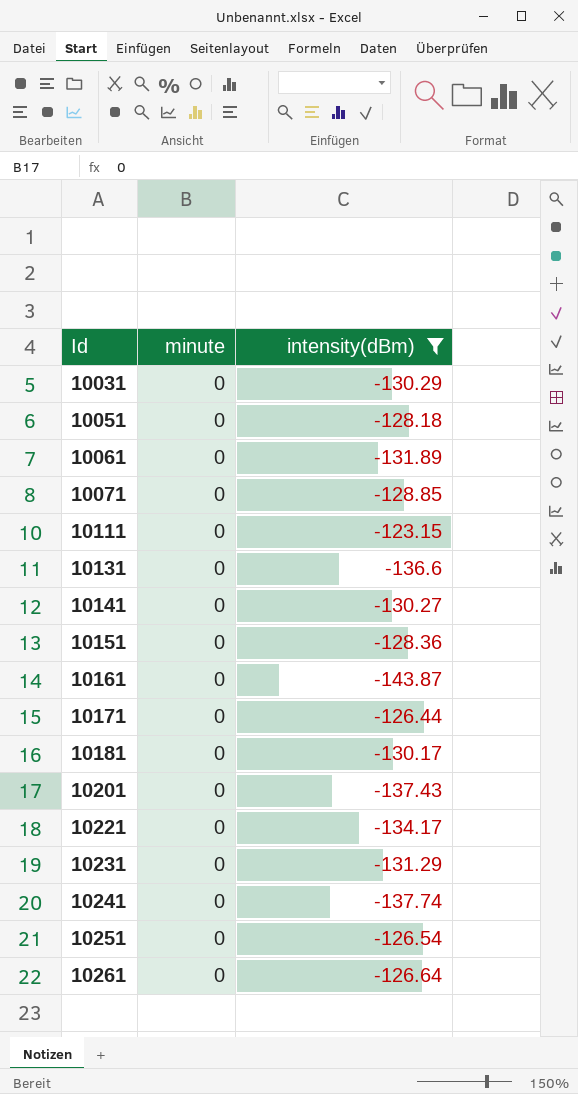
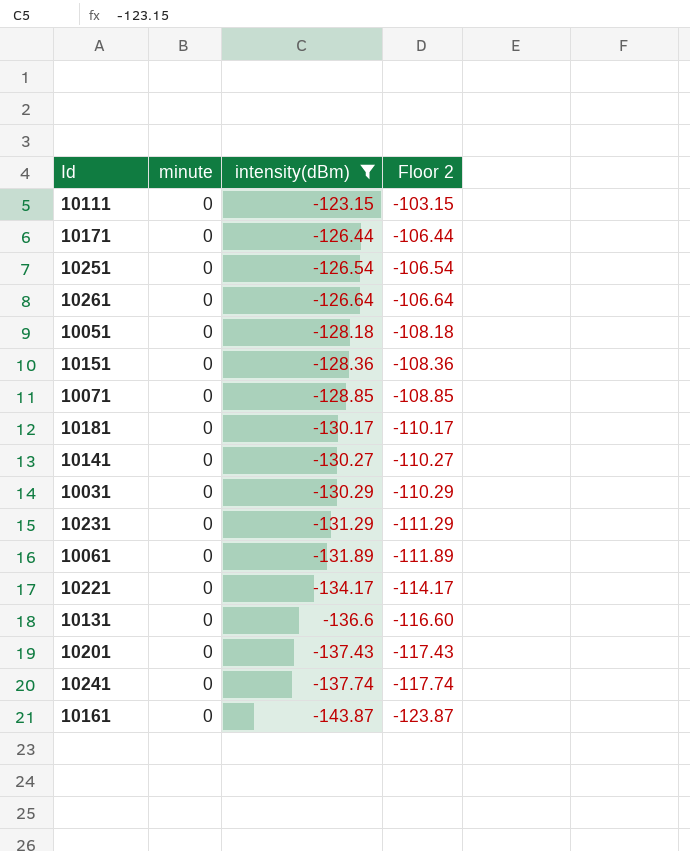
row order: Id ascending -> intensity(dBm) descending
column Floor 2 | formula: none -> [intensity(dBm)] + 20

